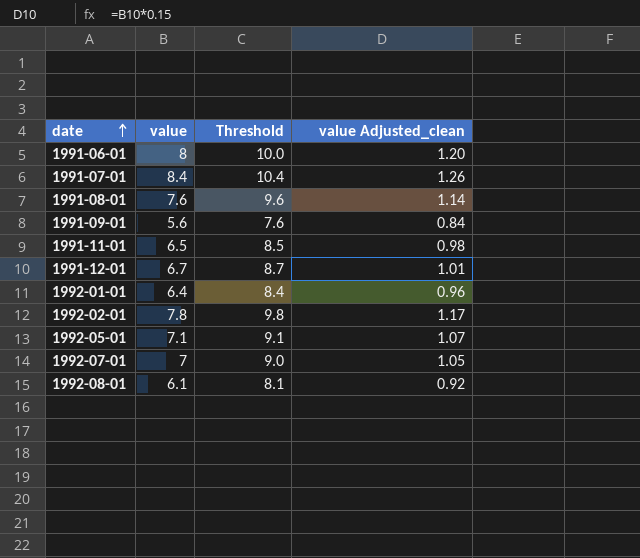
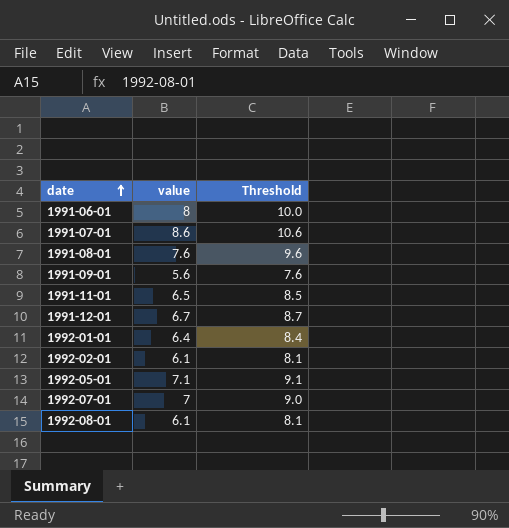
column value Adjusted_clean | formula: [value] * 0.15 -> none
1991-07-01 | value: 8.4 -> 8.6
1991-07-01 | Threshold: 10.4 -> 10.6
1992-02-01 | value: 7.8 -> 6.1
1992-02-01 | Threshold: 9.8 -> 8.1

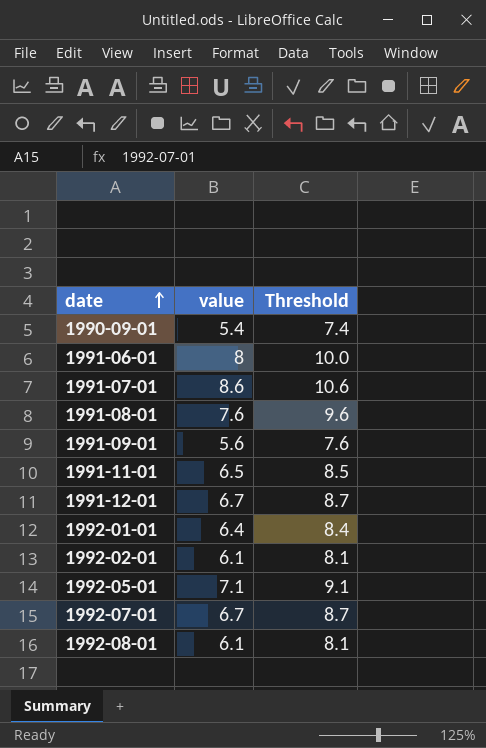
row 1990-09-01: none -> 5.4 | 7.4
1992-07-01 | value: 7 -> 6.7
1992-07-01 | Threshold: 9.0 -> 8.7

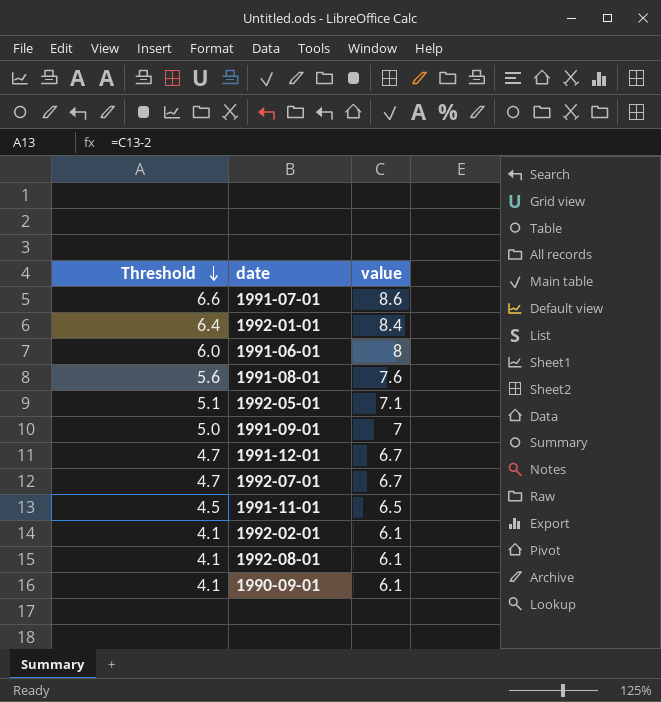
row order: date ascending -> Threshold descending
column Threshold | formula: [value] + 2 -> [value] - 2
column Threshold | position: 3 -> 1
1992-01-01 | value: 6.4 -> 8.4
1991-09-01 | value: 5.6 -> 7
1990-09-01 | value: 5.4 -> 6.1

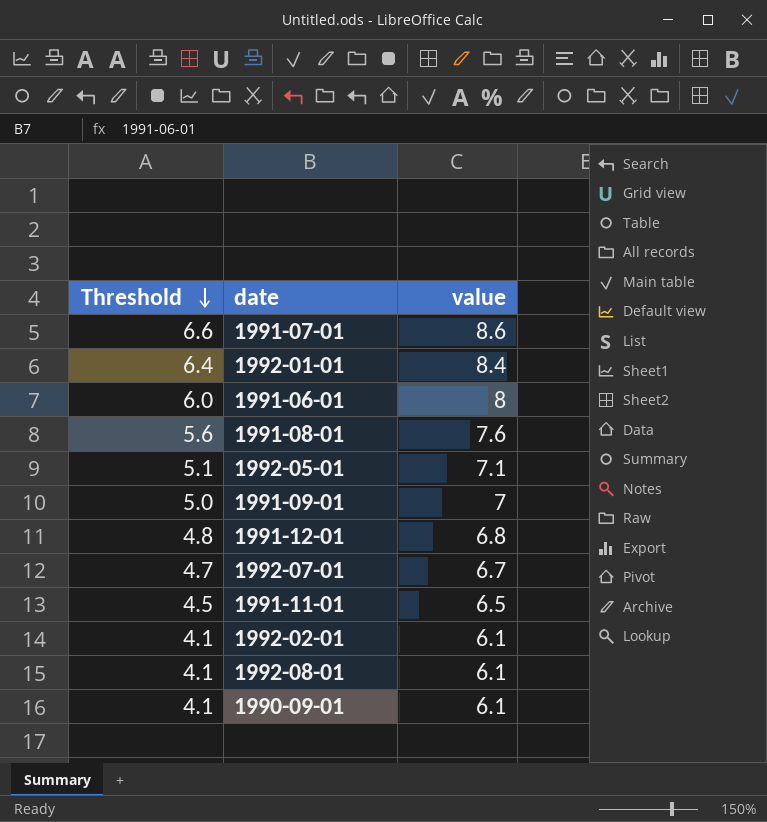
1991-12-01 | Threshold: 4.7 -> 4.8
1991-12-01 | value: 6.7 -> 6.8

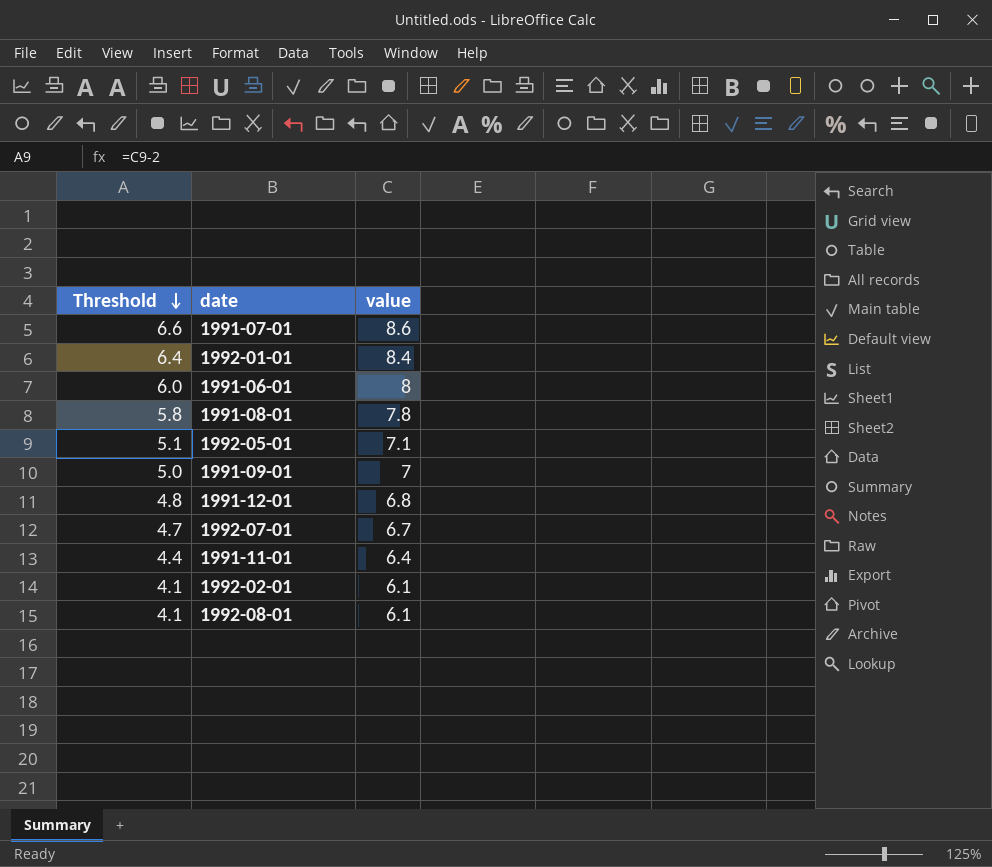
row 1990-09-01: 4.1 | 6.1 -> none
1991-08-01 | Threshold: 5.6 -> 5.8
1991-08-01 | value: 7.6 -> 7.8
1991-11-01 | Threshold: 4.5 -> 4.4
1991-11-01 | value: 6.5 -> 6.4

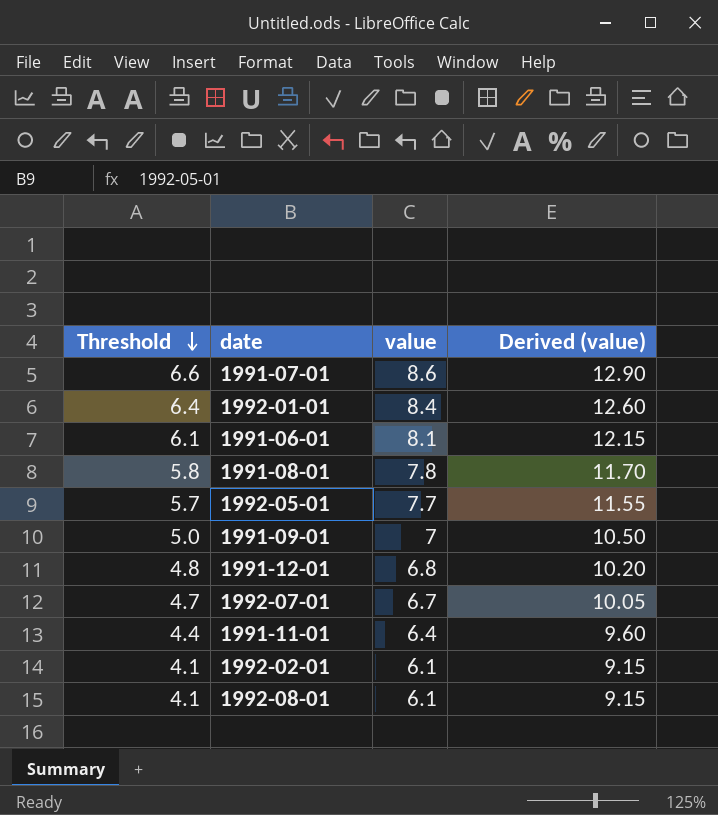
column Derived (value) | formula: none -> [value] * 1.5
1991-06-01 | Threshold: 6.0 -> 6.1
1991-06-01 | value: 8 -> 8.1
1992-05-01 | Threshold: 5.1 -> 5.7
1992-05-01 | value: 7.1 -> 7.7

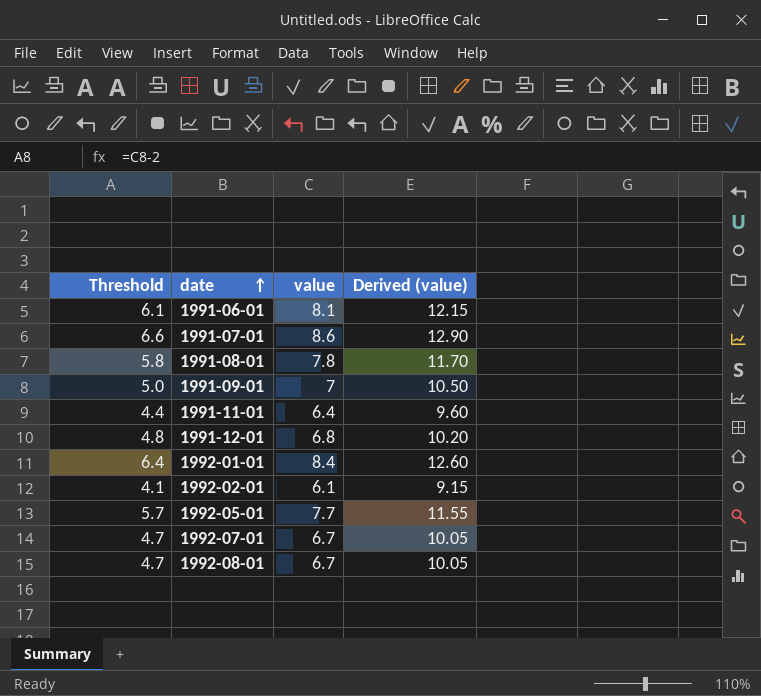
row order: Threshold descending -> date ascending
1992-08-01 | Threshold: 4.1 -> 4.7
1992-08-01 | value: 6.1 -> 6.7
1992-08-01 | Derived (value): 9.15 -> 10.05

